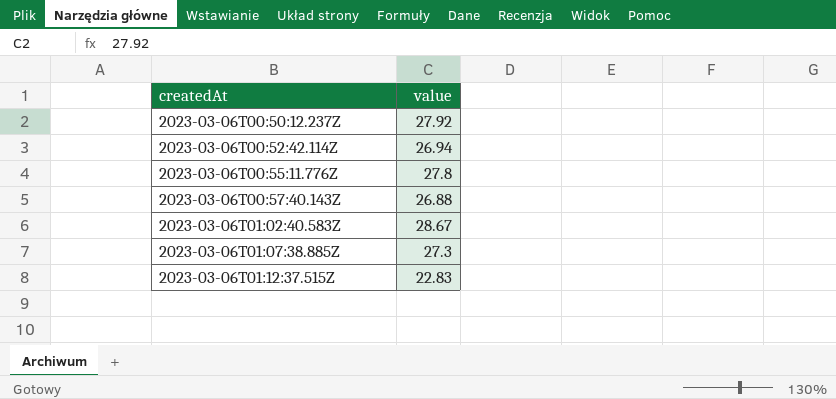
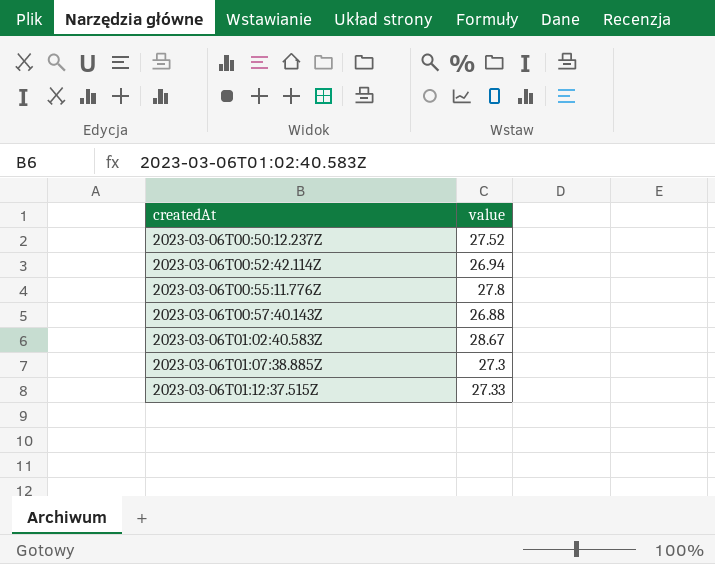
2023-03-06T00:50:12.237Z | value: 27.92 -> 27.52
2023-03-06T01:12:37.515Z | value: 22.83 -> 27.33

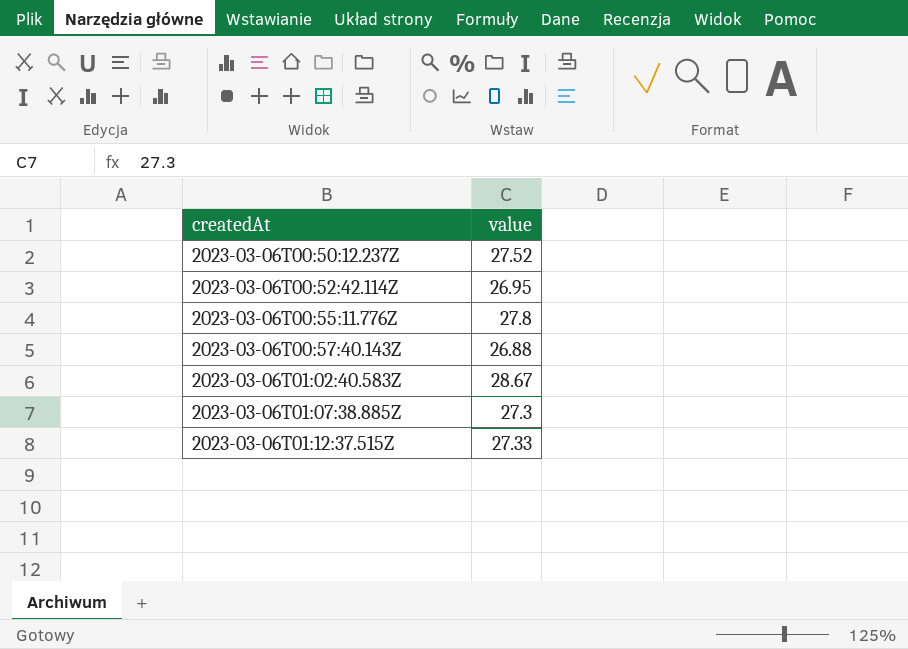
2023-03-06T00:52:42.114Z | value: 26.94 -> 26.95

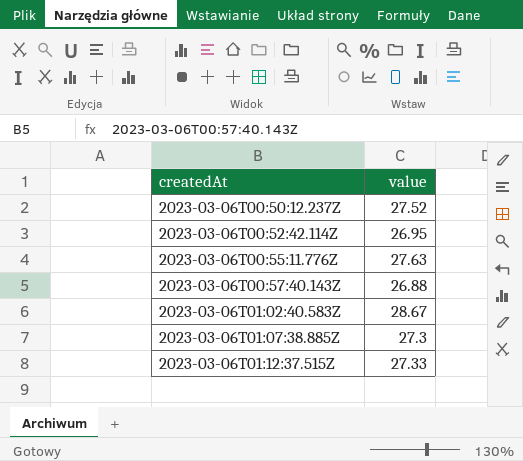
2023-03-06T00:55:11.776Z | value: 27.8 -> 27.63

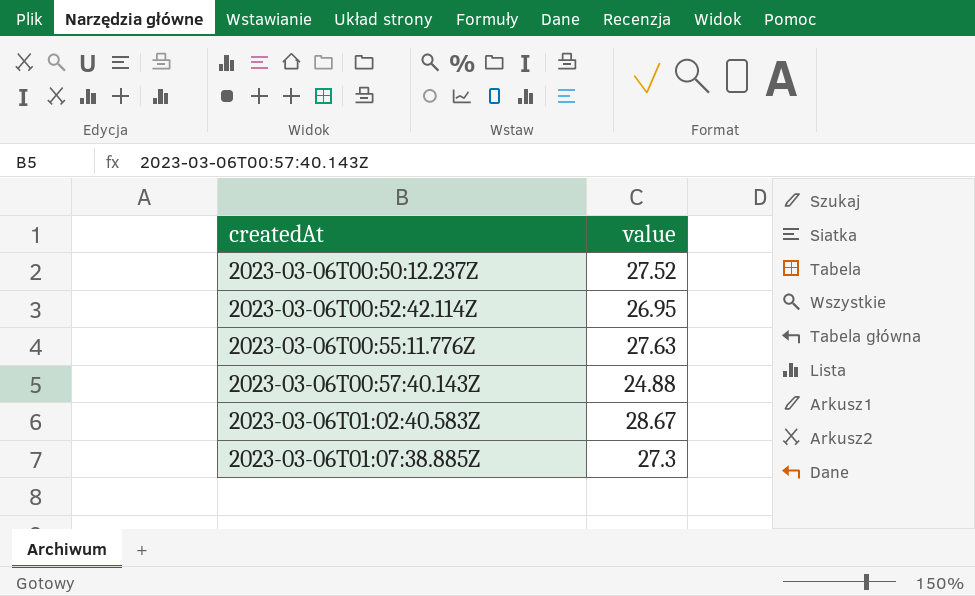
row 2023-03-06T01:12:37.515Z: 27.33 -> none
2023-03-06T00:57:40.143Z | value: 26.88 -> 24.88

